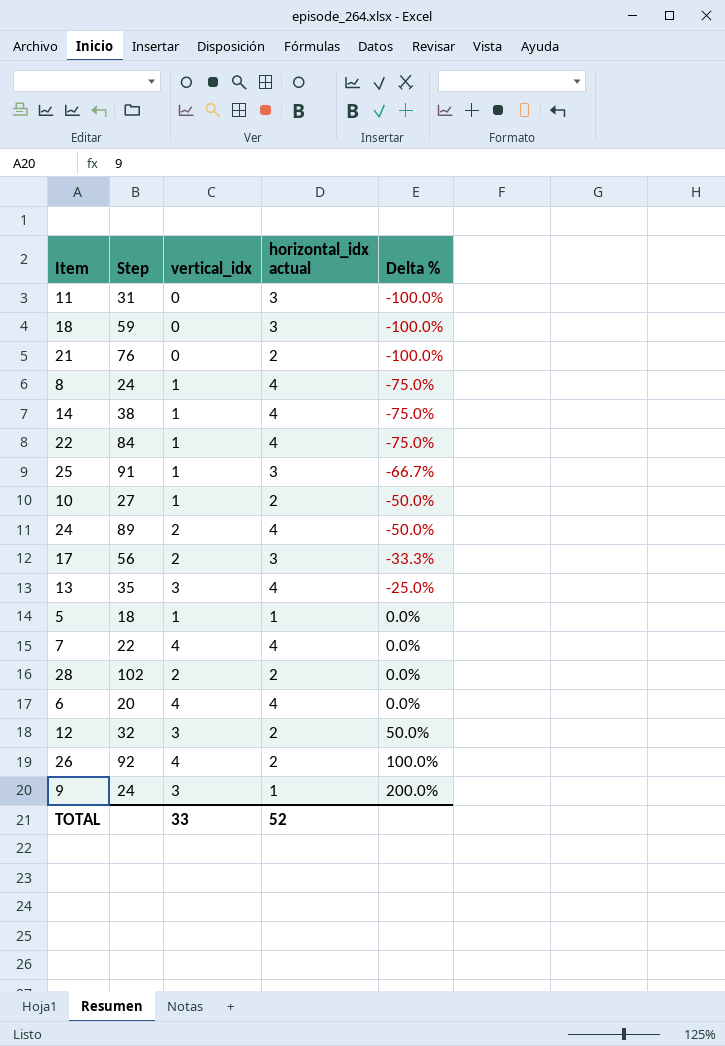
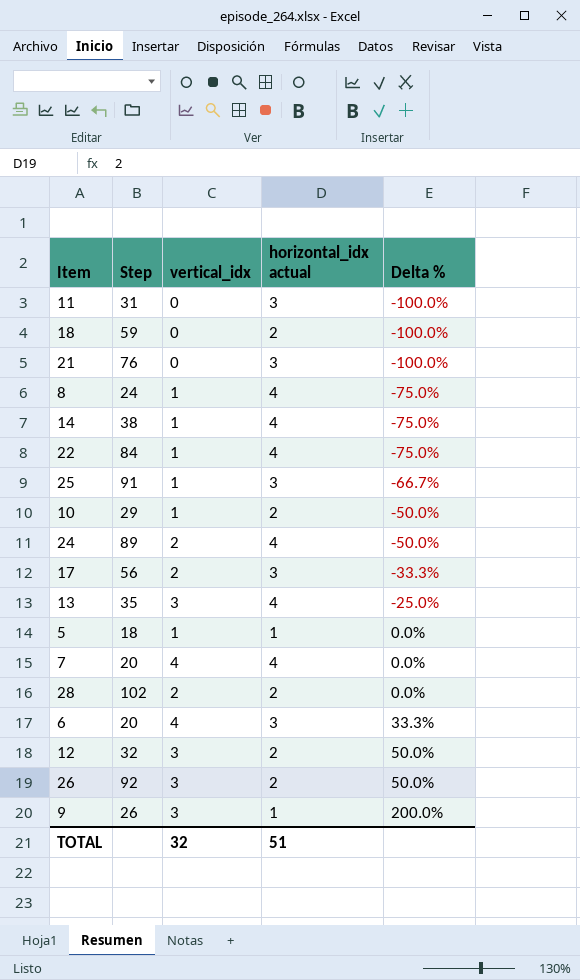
18 | horizontal_idx actual: 3 -> 2
21 | horizontal_idx actual: 2 -> 3
10 | Step: 27 -> 29
7 | Step: 22 -> 20
6 | horizontal_idx actual: 4 -> 3
6 | Delta %: 0.0% -> 33.3%
26 | vertical_idx: 4 -> 3
26 | Delta %: 100.0% -> 50.0%
9 | Step: 24 -> 26
TOTAL | vertical_idx: 33 -> 32
TOTAL | horizontal_idx actual: 52 -> 51

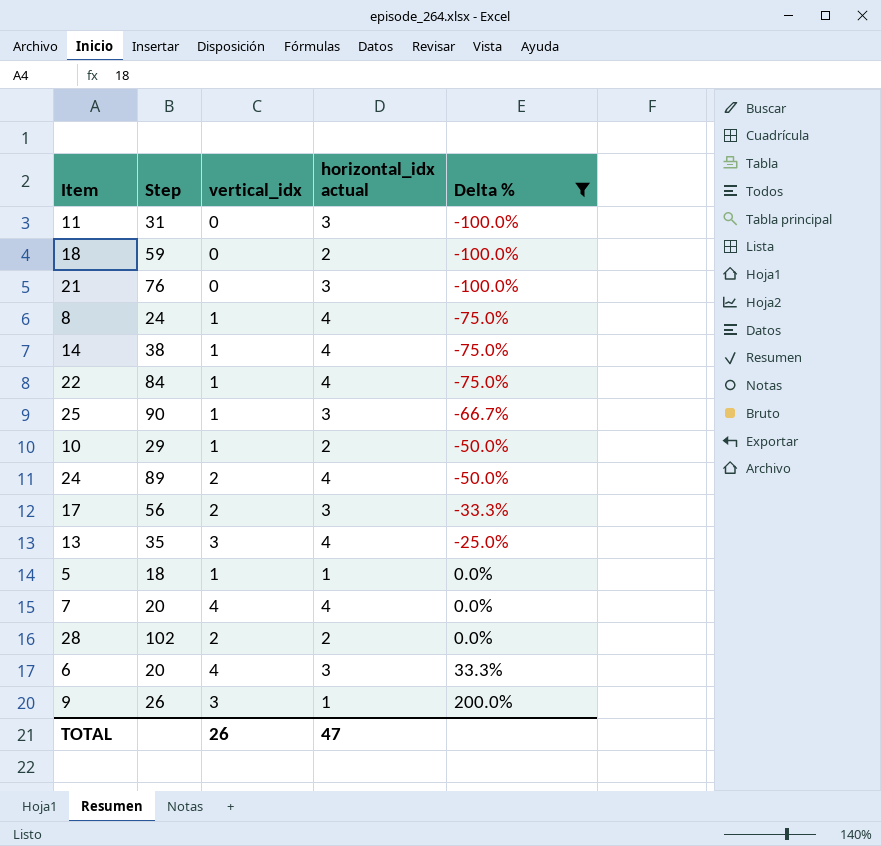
filter: none -> Delta % != 50.0%
25 | Step: 91 -> 90
TOTAL | vertical_idx: 32 -> 26
TOTAL | horizontal_idx actual: 51 -> 47

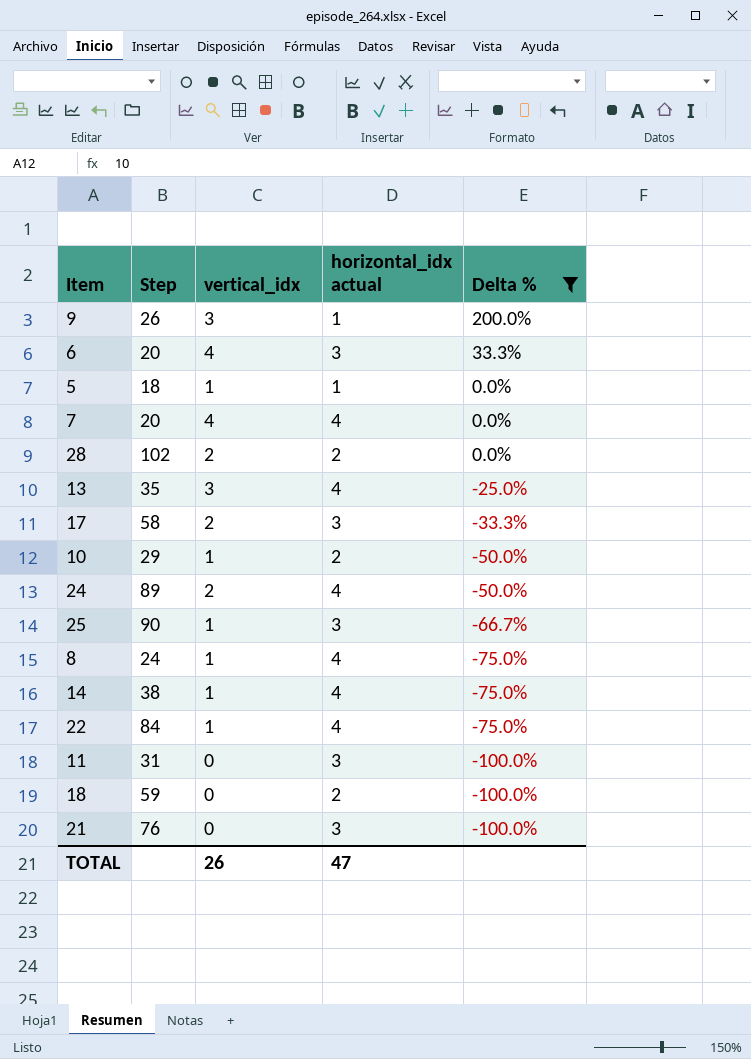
row order: Delta % ascending -> Delta % descending
17 | Step: 56 -> 58

